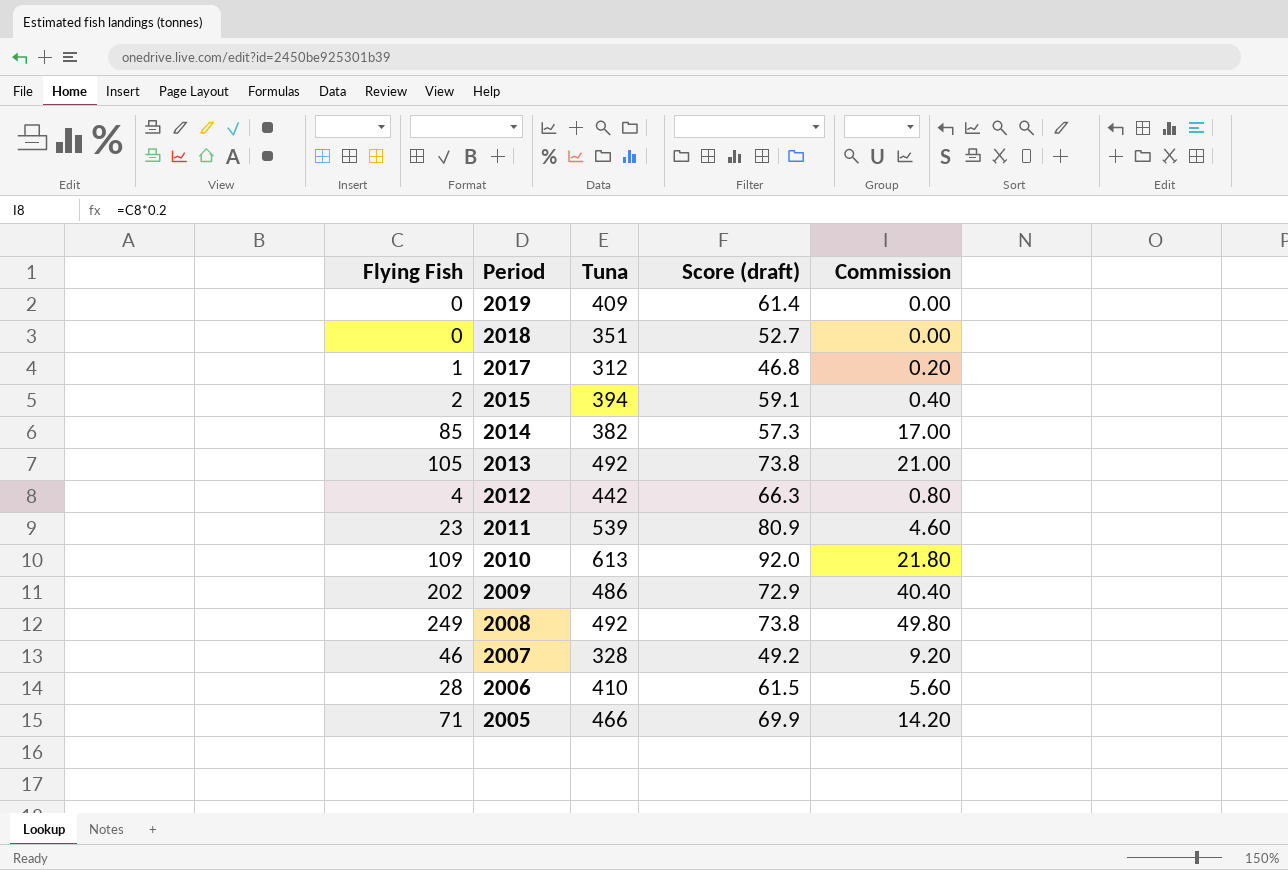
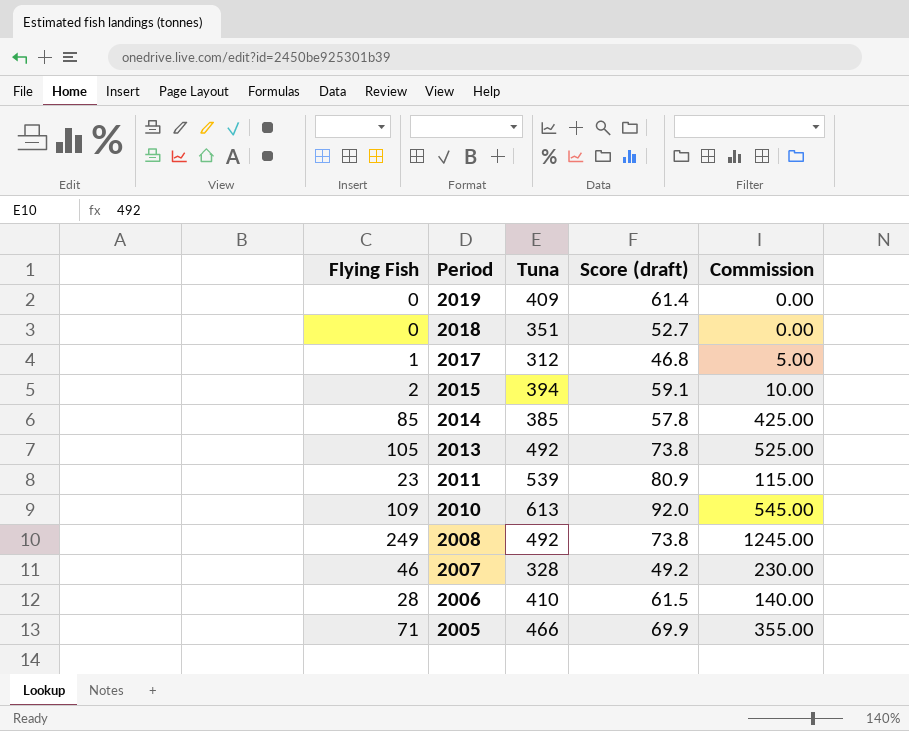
column Commission | formula: [Flying Fish] * 0.2 -> [Flying Fish] * 5
row 2012: 4 | 442 | 66.3 | 0.80 -> none
row 2009: 202 | 486 | 72.9 | 40.40 -> none
2014 | Tuna: 382 -> 385
2014 | Score (draft): 57.3 -> 57.8

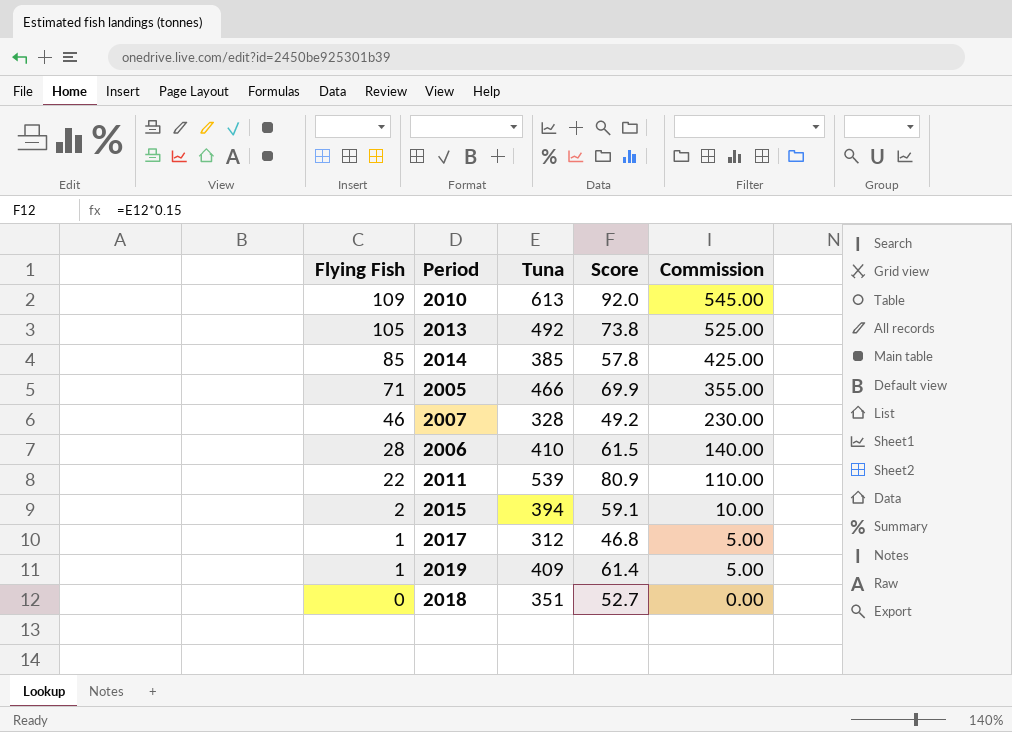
row order: Period descending -> Flying Fish descending
column name: Score (draft) -> Score
row 2008: 249 | 492 | 73.8 | 1245.00 -> none
2011 | Flying Fish: 23 -> 22
2011 | Commission: 115.00 -> 110.00
2019 | Flying Fish: 0 -> 1
2019 | Commission: 0.00 -> 5.00

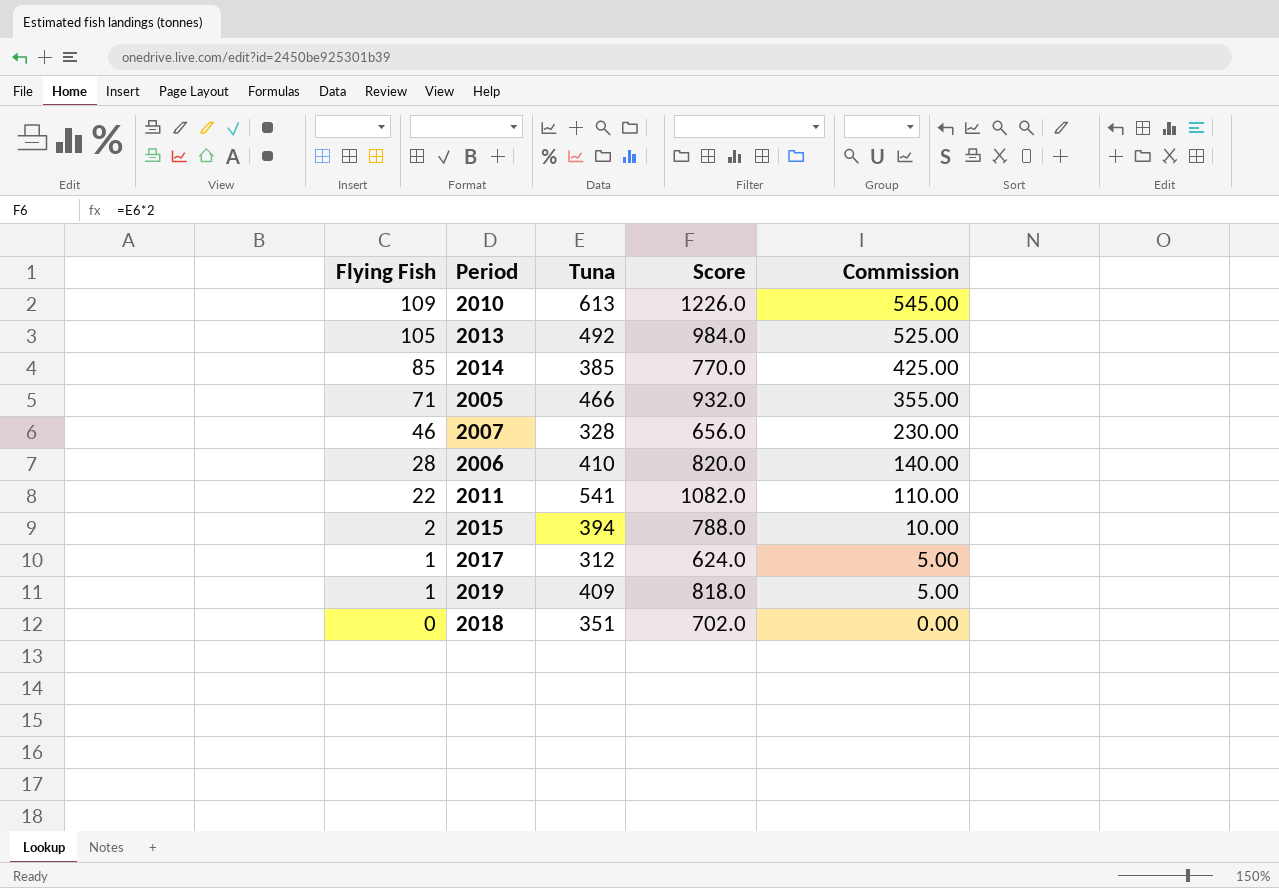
column Score | formula: [Tuna] * 0.15 -> [Tuna] * 2
2011 | Tuna: 539 -> 541

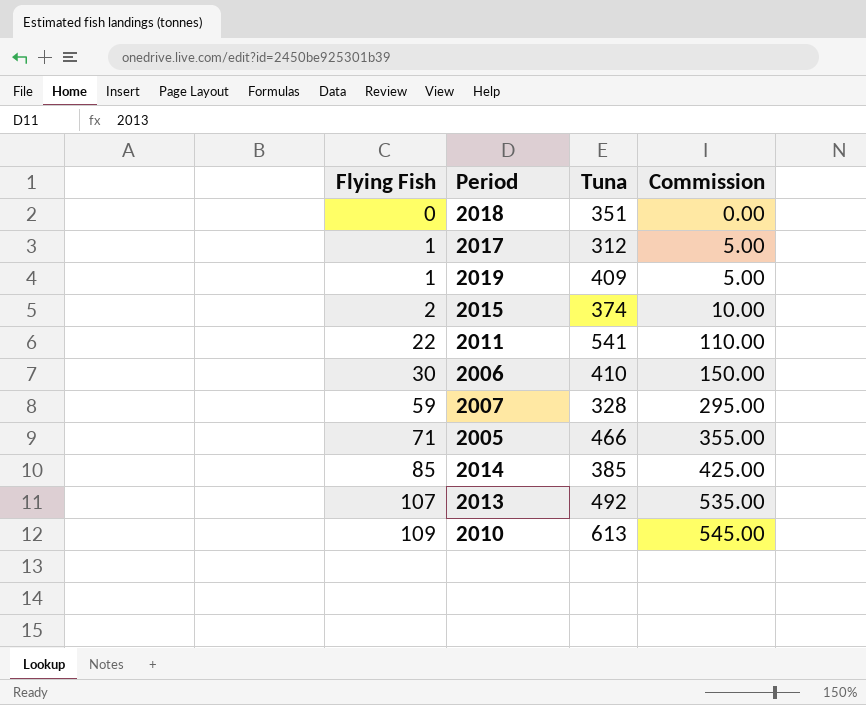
row order: Flying Fish descending -> Flying Fish ascending
column Score | formula: [Tuna] * 2 -> none
2015 | Tuna: 394 -> 374
2006 | Flying Fish: 28 -> 30
2006 | Commission: 140.00 -> 150.00
2007 | Flying Fish: 46 -> 59
2007 | Commission: 230.00 -> 295.00
2013 | Flying Fish: 105 -> 107
2013 | Commission: 525.00 -> 535.00

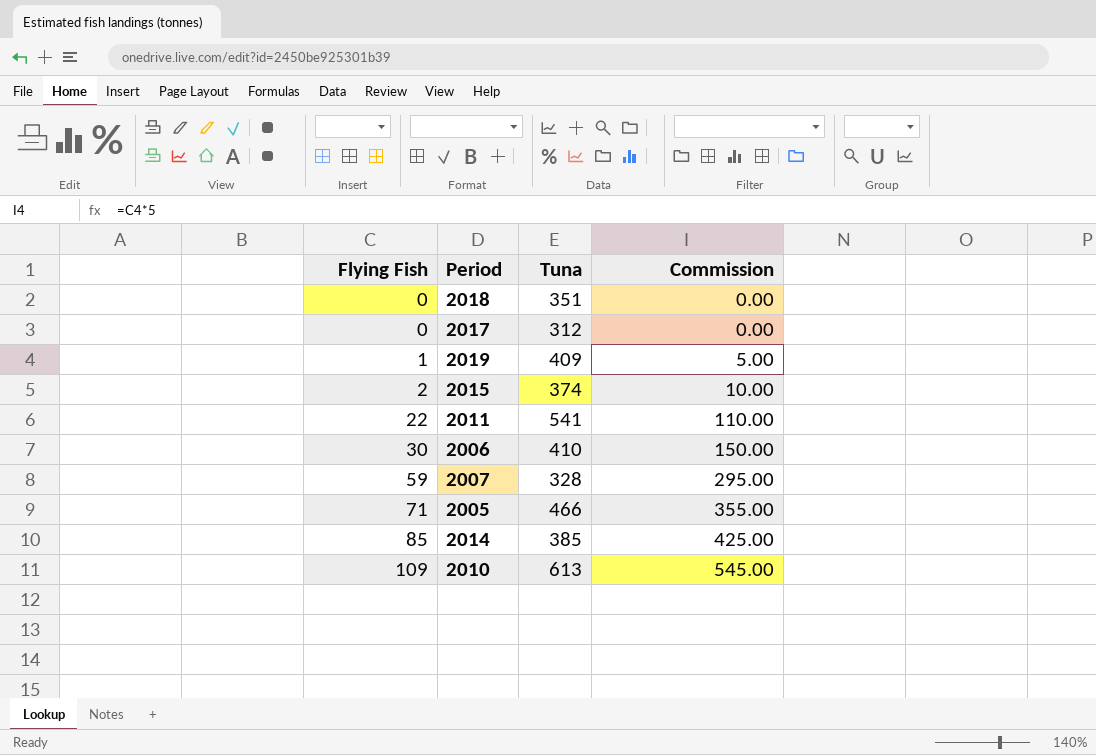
row 2013: 107 | 492 | 535.00 -> none
2017 | Flying Fish: 1 -> 0
2017 | Commission: 5.00 -> 0.00

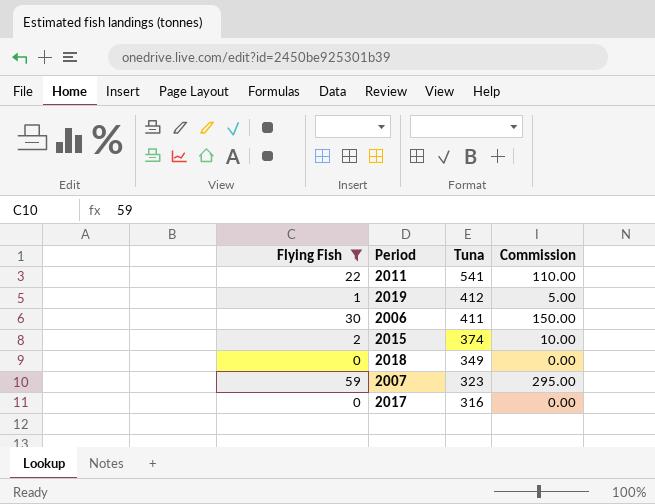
filter: none -> Flying Fish <= 59
row order: Flying Fish ascending -> Tuna descending
2019 | Tuna: 409 -> 412
2006 | Tuna: 410 -> 411
2018 | Tuna: 351 -> 349
2007 | Tuna: 328 -> 323
2017 | Tuna: 312 -> 316

